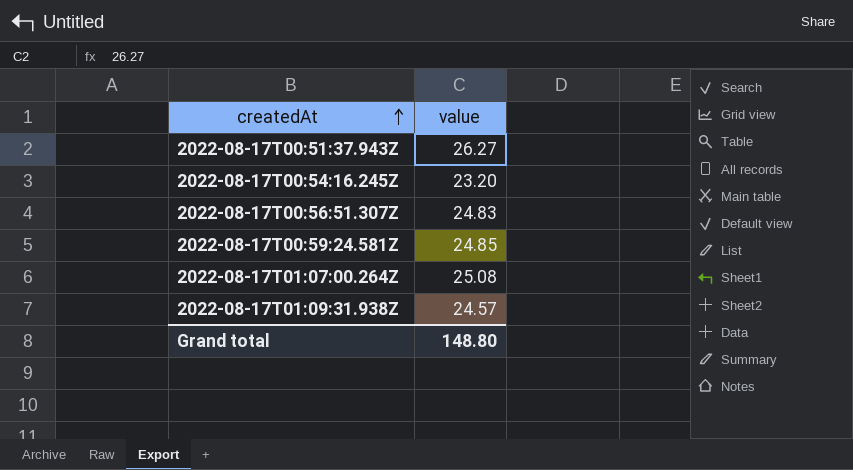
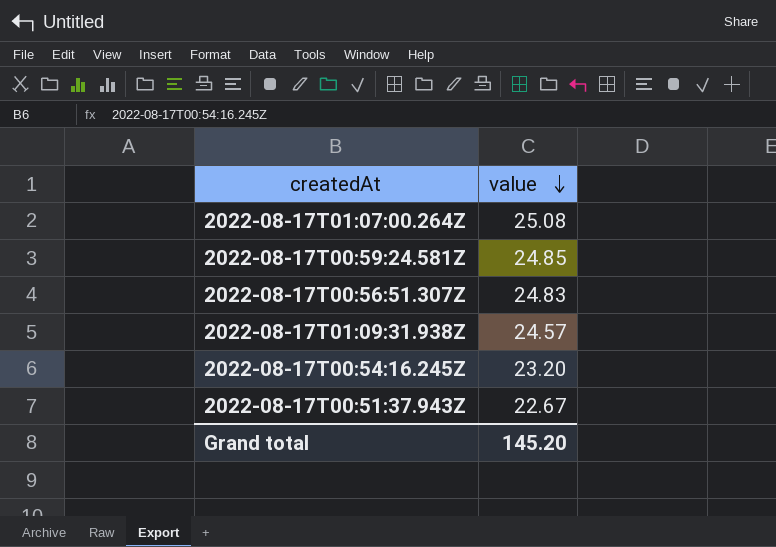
row order: createdAt ascending -> value descending
2022-08-17T00:51:37.943Z | value: 26.27 -> 22.67
Grand total | value: 148.80 -> 145.20

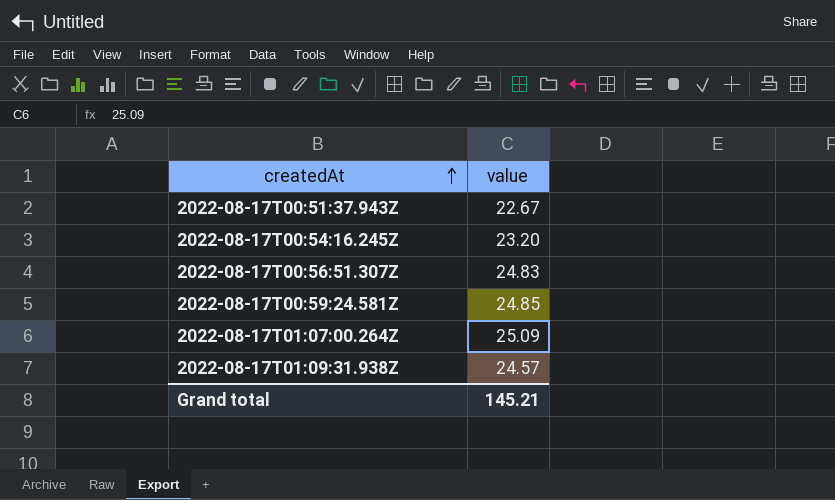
row order: value descending -> createdAt ascending
2022-08-17T01:07:00.264Z | value: 25.08 -> 25.09
Grand total | value: 145.20 -> 145.21

